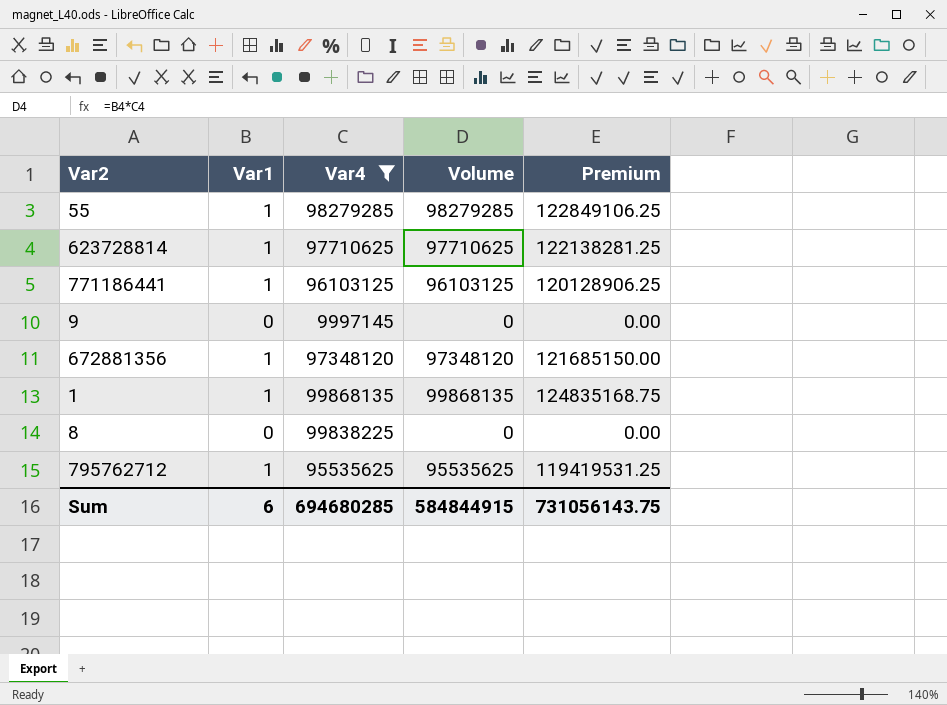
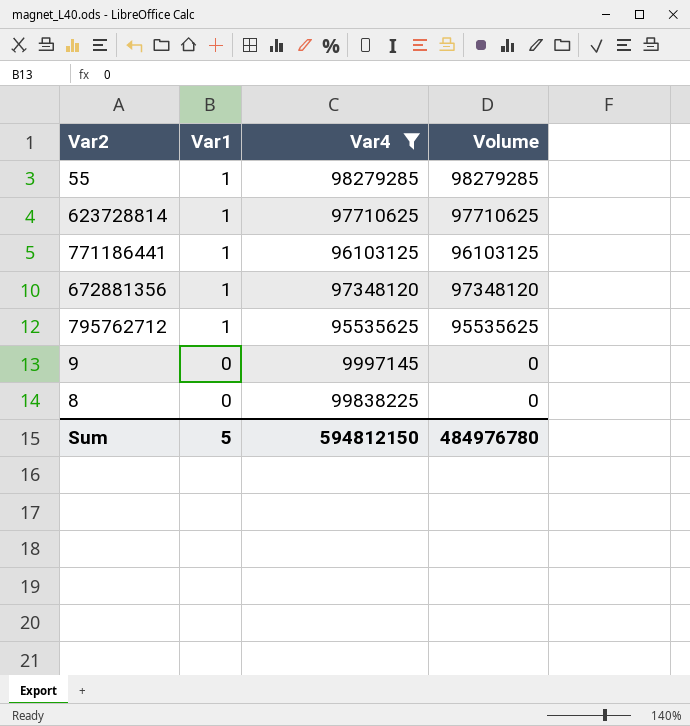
row order: none -> Var1 descending
column Premium | formula: [Volume] * 1.25 -> none
row 1: 1 | 99868135 | 99868135 | 124835168.75 -> none
Sum | Var1: 6 -> 5
Sum | Var4: 694680285 -> 594812150
Sum | Volume: 584844915 -> 484976780

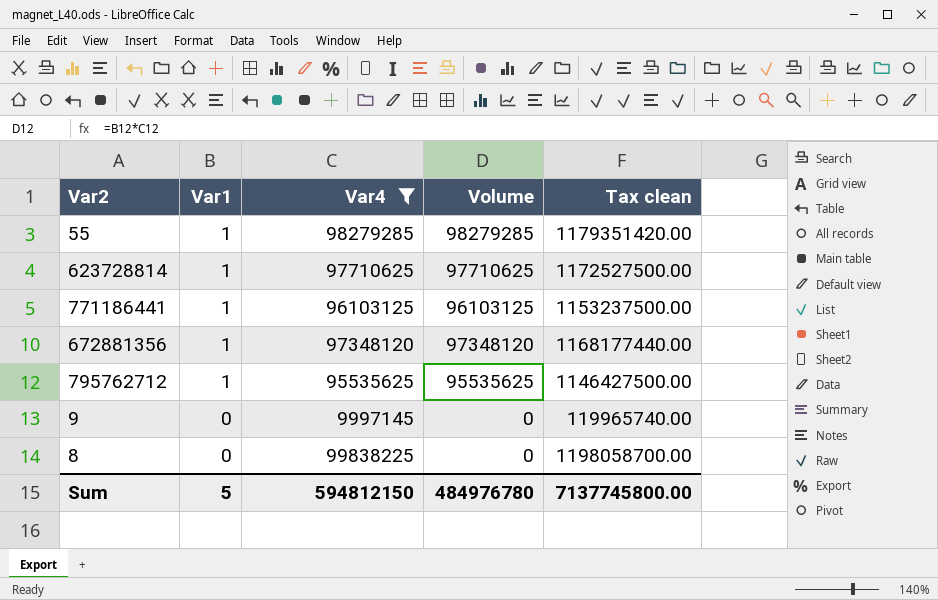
column Tax clean | formula: none -> [Var4] * 12

